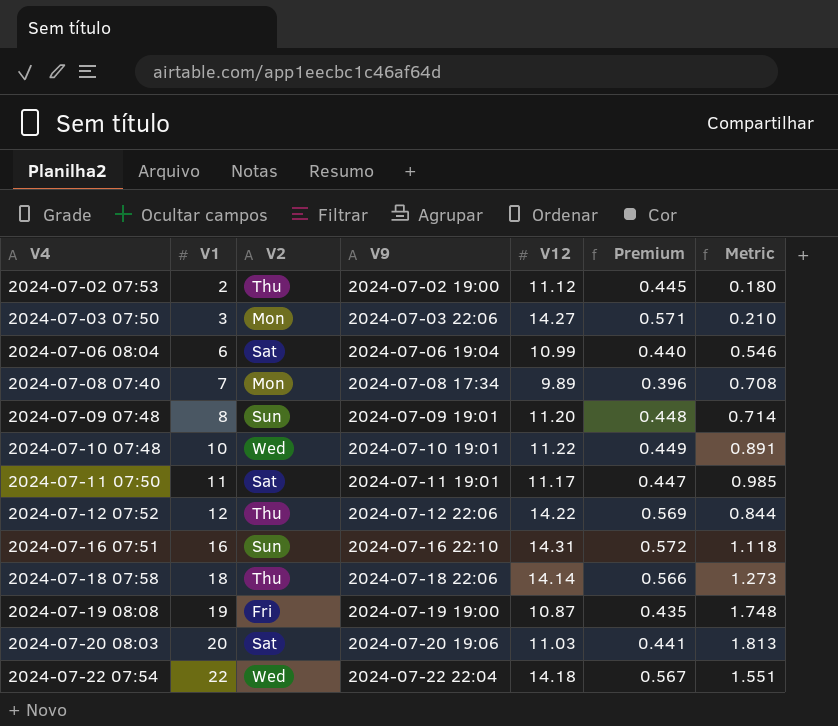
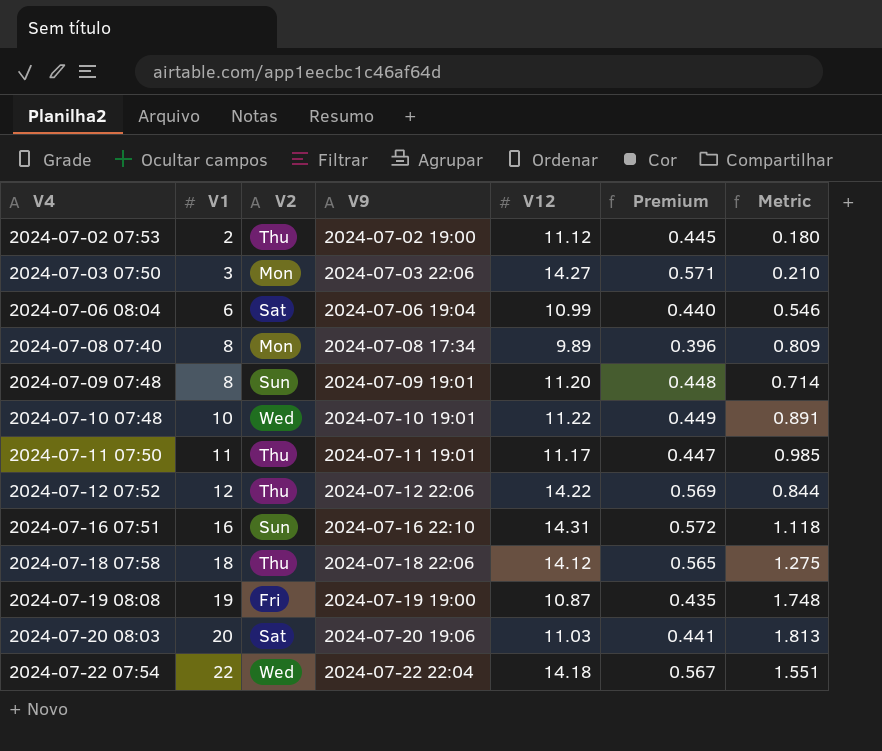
2024-07-08 07:40 | V1: 7 -> 8
2024-07-08 07:40 | Metric: 0.708 -> 0.809
2024-07-11 07:50 | V2: Sat -> Thu
2024-07-18 07:58 | V12: 14.14 -> 14.12
2024-07-18 07:58 | Premium: 0.566 -> 0.565
2024-07-18 07:58 | Metric: 1.273 -> 1.275

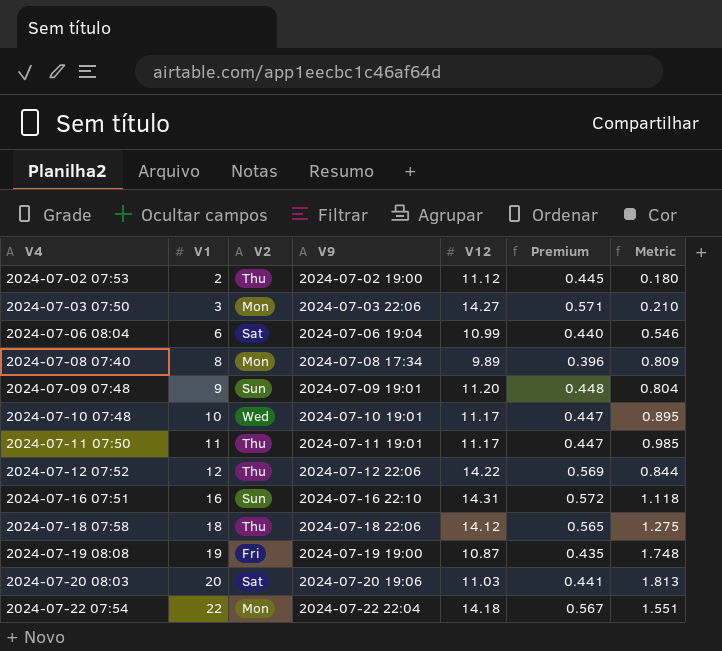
2024-07-09 07:48 | V1: 8 -> 9
2024-07-09 07:48 | Metric: 0.714 -> 0.804
2024-07-10 07:48 | V12: 11.22 -> 11.17
2024-07-10 07:48 | Premium: 0.449 -> 0.447
2024-07-10 07:48 | Metric: 0.891 -> 0.895
2024-07-22 07:54 | V2: Wed -> Mon

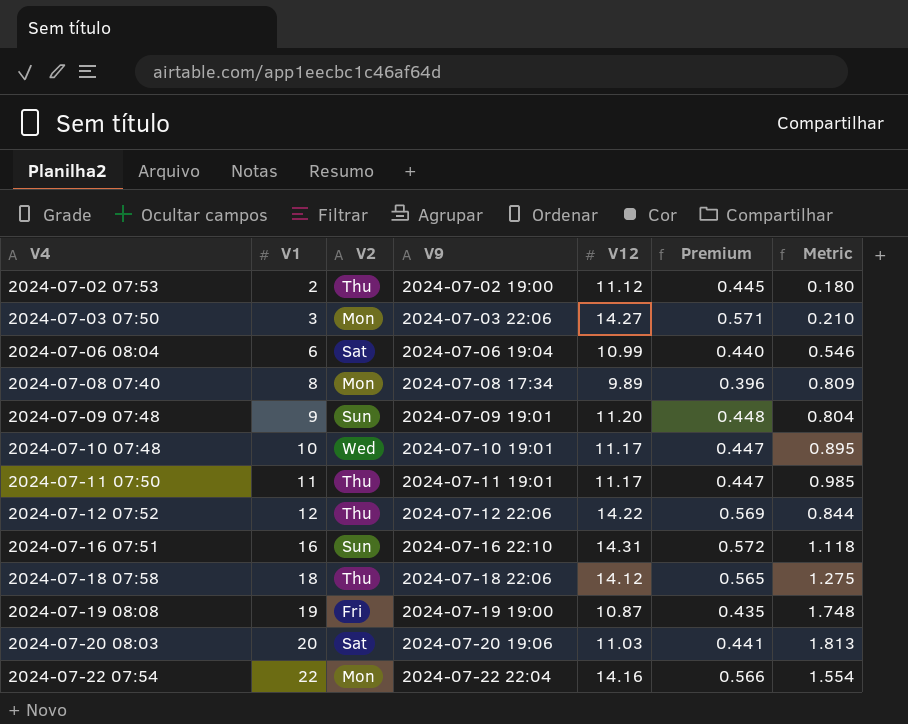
2024-07-22 07:54 | V12: 14.18 -> 14.16
2024-07-22 07:54 | Premium: 0.567 -> 0.566
2024-07-22 07:54 | Metric: 1.551 -> 1.554

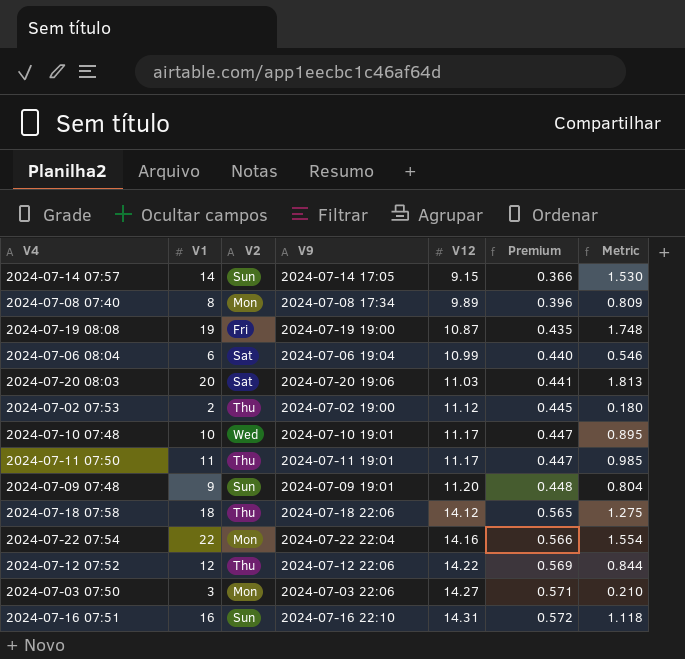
row order: V4 ascending -> V12 ascending
row 2024-07-14 07:57: none -> 14 | Sun | 2024-07-14 17:05 | 9.15 | 0.366 | 1.530

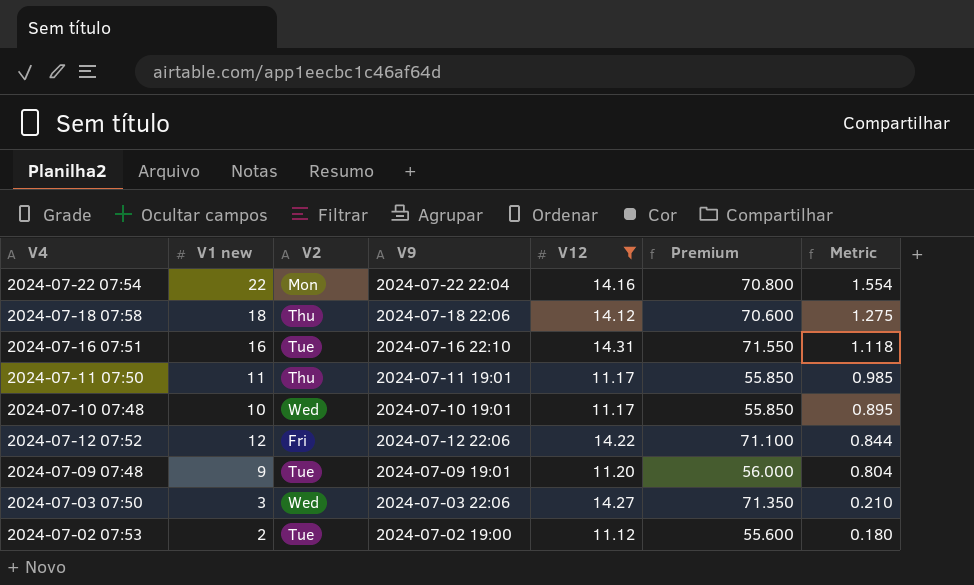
filter: none -> V12 >= 11.12
row order: V12 ascending -> Metric descending
column name: V1 -> V1 new
column Premium | formula: [V12] * 0.04 -> [V12] * 5
2024-07-16 07:51 | V2: Sun -> Tue
2024-07-12 07:52 | V2: Thu -> Fri
2024-07-09 07:48 | V2: Sun -> Tue
2024-07-03 07:50 | V2: Mon -> Wed
2024-07-02 07:53 | V2: Thu -> Tue

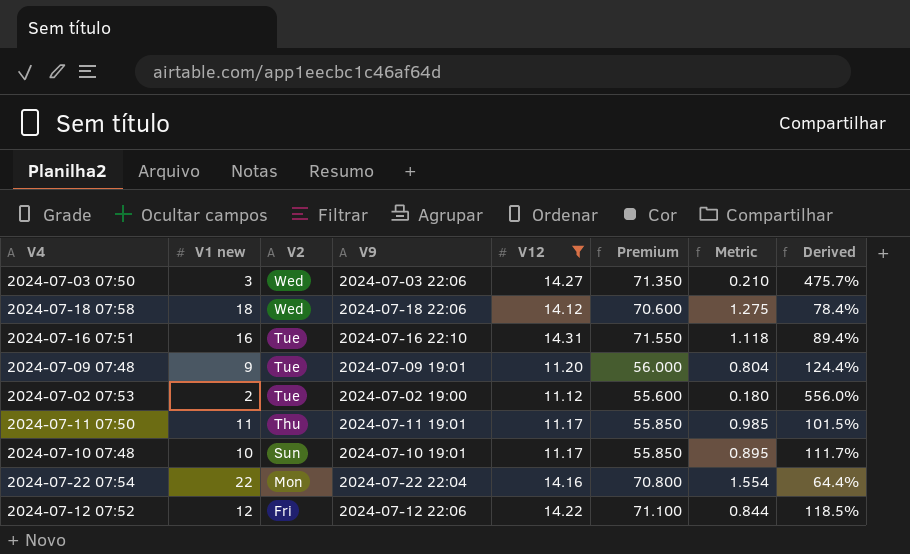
row order: Metric descending -> V2 descending
column Derived | formula: none -> [V12] / [V1 new]
2024-07-18 07:58 | V2: Thu -> Wed
2024-07-10 07:48 | V2: Wed -> Sun

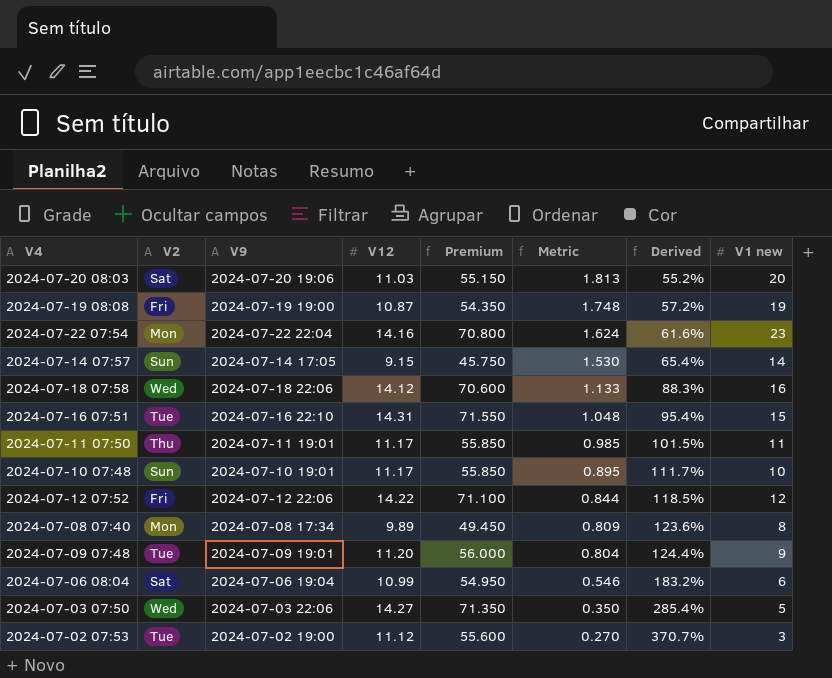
filter: V12 >= 11.12 -> none
row order: V2 descending -> Metric descending
column V1 new | position: 2 -> 8
2024-07-22 07:54 | Metric: 1.554 -> 1.624
2024-07-22 07:54 | Derived: 64.4% -> 61.6%
2024-07-22 07:54 | V1 new: 22 -> 23
2024-07-18 07:58 | Metric: 1.275 -> 1.133
2024-07-18 07:58 | Derived: 78.4% -> 88.3%
2024-07-18 07:58 | V1 new: 18 -> 16
2024-07-16 07:51 | Metric: 1.118 -> 1.048
2024-07-16 07:51 | Derived: 89.4% -> 95.4%
2024-07-16 07:51 | V1 new: 16 -> 15
2024-07-03 07:50 | Metric: 0.210 -> 0.350
2024-07-03 07:50 | Derived: 475.7% -> 285.4%
2024-07-03 07:50 | V1 new: 3 -> 5
2024-07-02 07:53 | Metric: 0.180 -> 0.270
2024-07-02 07:53 | Derived: 556.0% -> 370.7%
2024-07-02 07:53 | V1 new: 2 -> 3

